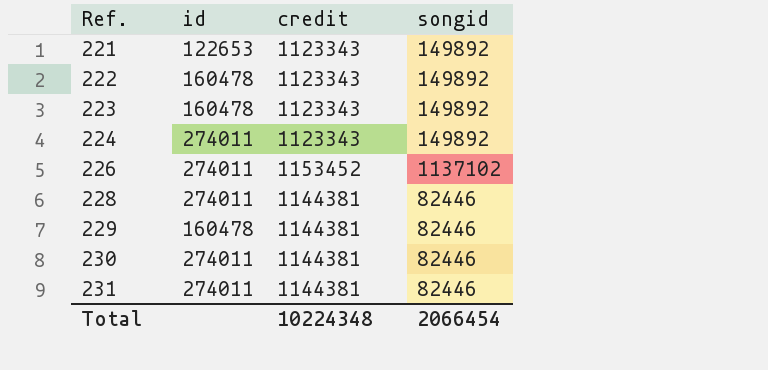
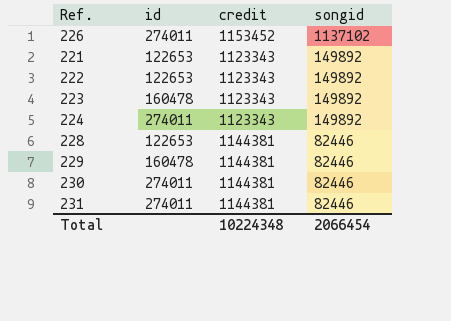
row order: Ref. ascending -> songid descending
222 | id: 160478 -> 122653
228 | id: 274011 -> 122653

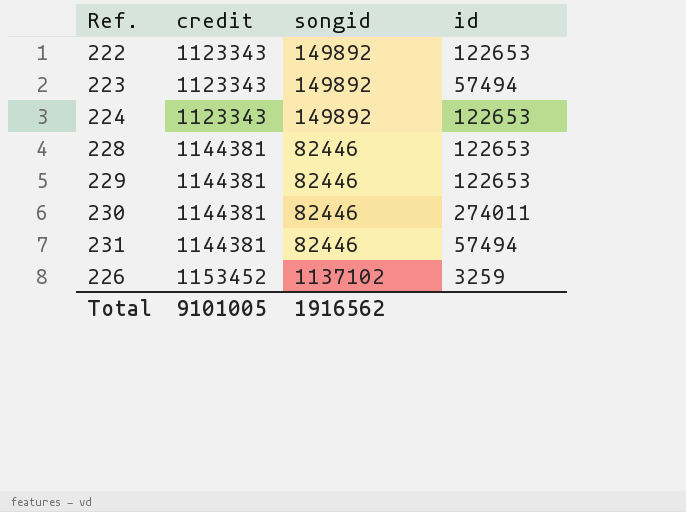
row order: songid descending -> credit ascending
column id | position: 2 -> 4
row 221: 122653 | 1123343 | 149892 -> none
223 | id: 160478 -> 57494
224 | id: 274011 -> 122653
229 | id: 160478 -> 122653
231 | id: 274011 -> 57494
226 | id: 274011 -> 3259
Total | credit: 10224348 -> 9101005
Total | songid: 2066454 -> 1916562

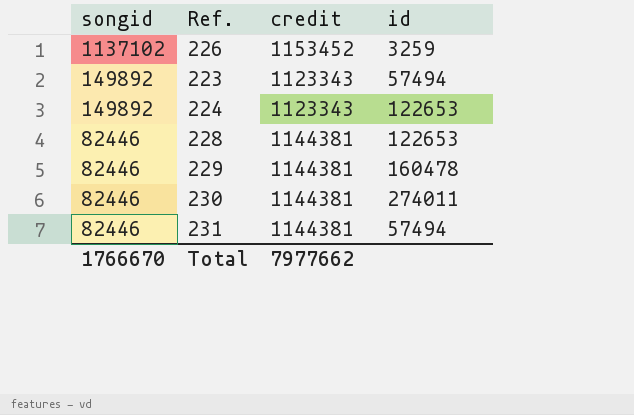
row order: credit ascending -> songid descending
column songid | position: 3 -> 1
row 222: 1123343 | 149892 | 122653 -> none
229 | id: 122653 -> 160478
Total | songid: 1916562 -> 1766670
Total | credit: 9101005 -> 7977662

